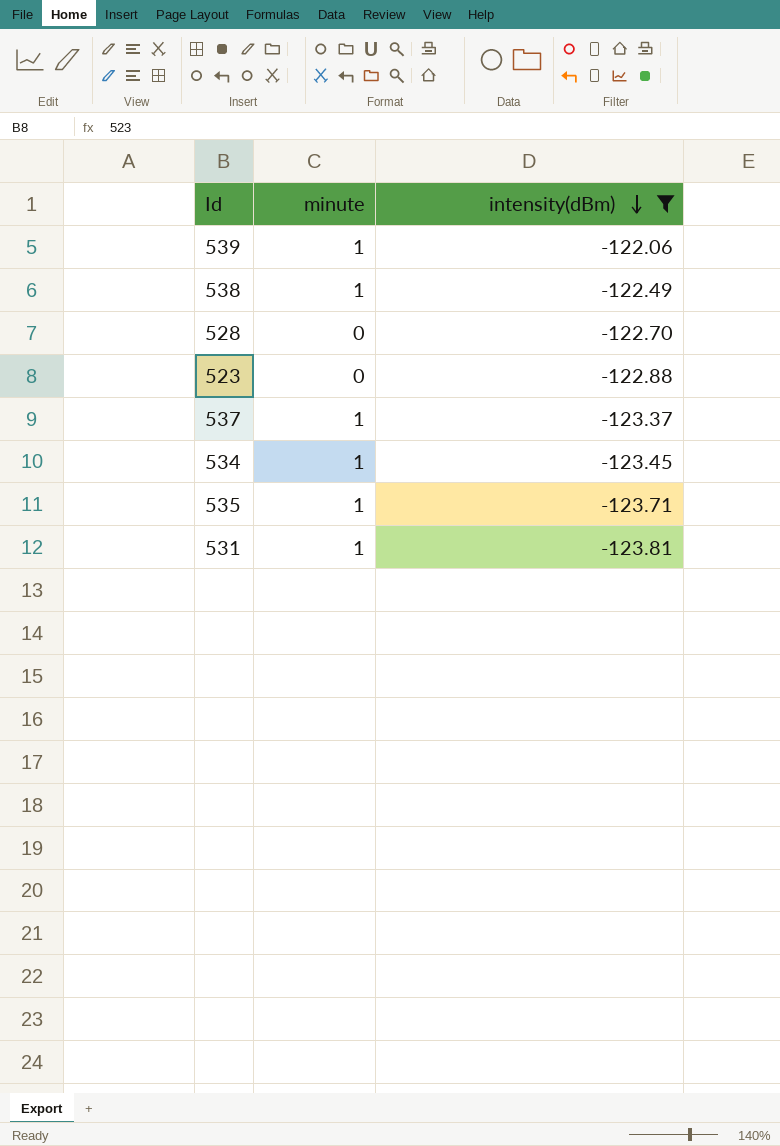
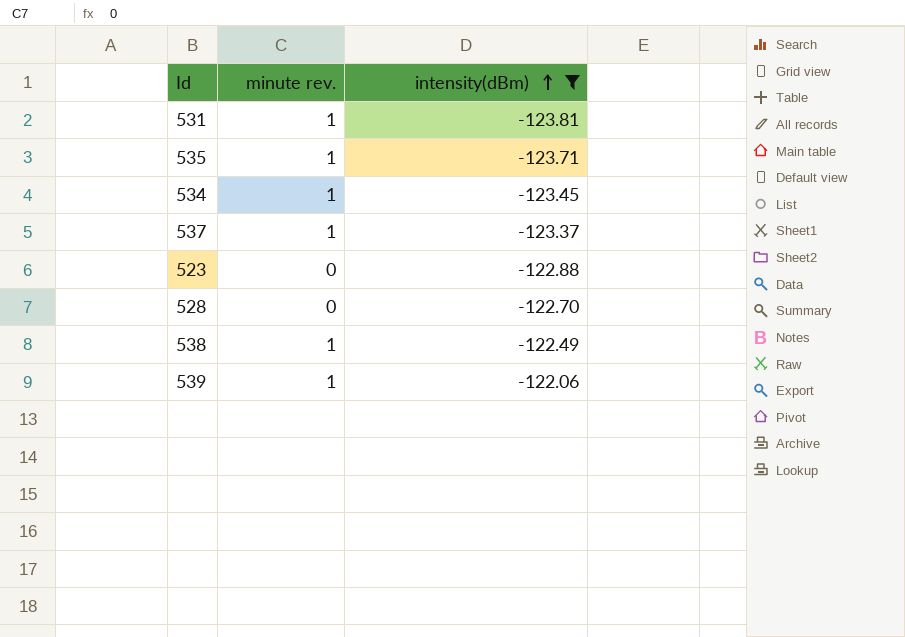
row order: intensity(dBm) descending -> intensity(dBm) ascending
column name: minute -> minute rev.

